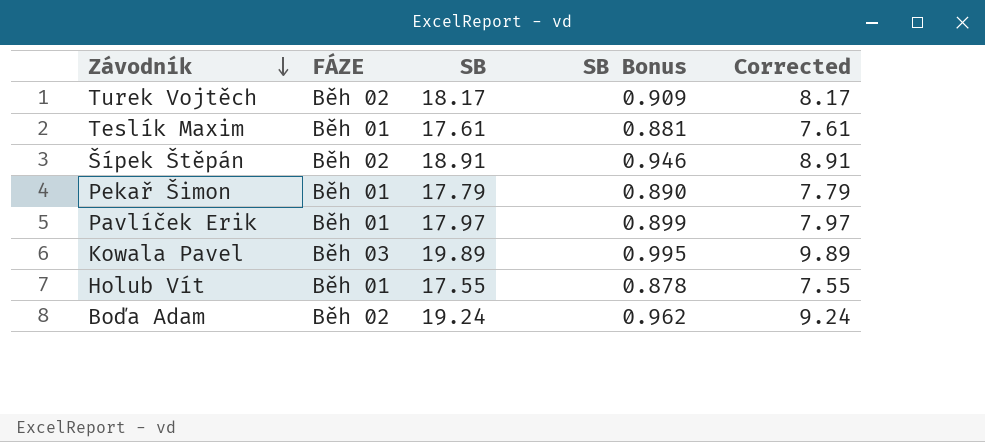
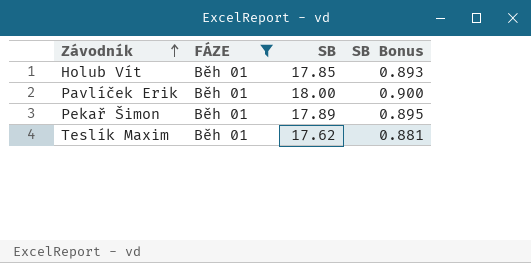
filter: none -> FÁZE = Běh 01
row order: Závodník descending -> Závodník ascending
column Corrected | formula: [SB] - 10 -> none
Holub Vít | SB: 17.55 -> 17.85
Holub Vít | SB Bonus: 0.878 -> 0.893
Pavlíček Erik | SB: 17.97 -> 18.00
Pavlíček Erik | SB Bonus: 0.899 -> 0.900
Pekař Šimon | SB: 17.79 -> 17.89
Pekař Šimon | SB Bonus: 0.890 -> 0.895
Teslík Maxim | SB: 17.61 -> 17.62

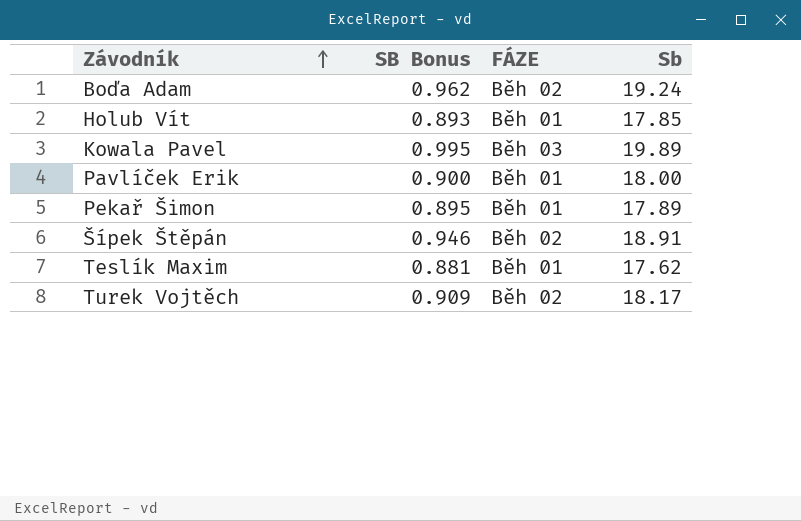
filter: FÁZE = Běh 01 -> none
column SB Bonus | position: 4 -> 2
column name: SB -> Sb

